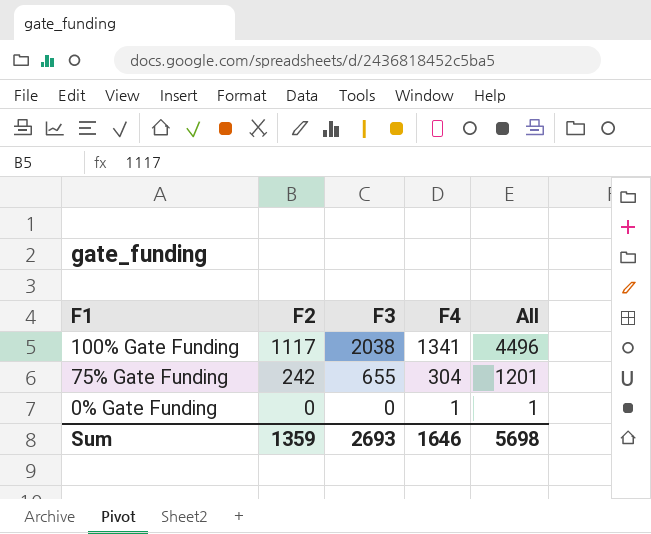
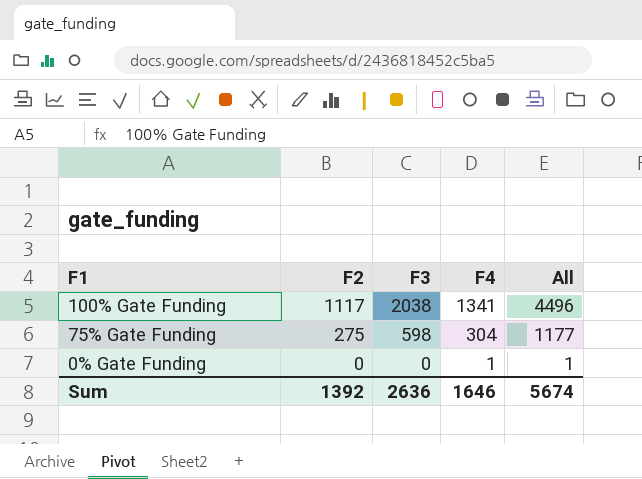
75% Gate Funding | F2: 242 -> 275
75% Gate Funding | F3: 655 -> 598
75% Gate Funding | All: 1201 -> 1177
Sum | F2: 1359 -> 1392
Sum | F3: 2693 -> 2636
Sum | All: 5698 -> 5674

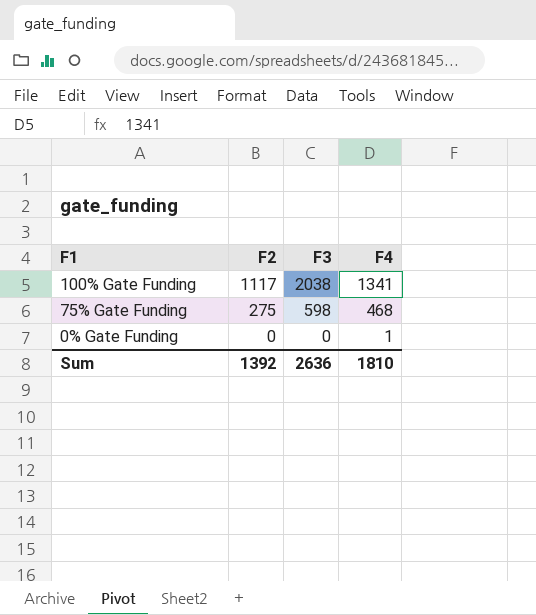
column All | formula: [F2] + [F3] + [F4] -> none
75% Gate Funding | F4: 304 -> 468
Sum | F4: 1646 -> 1810

